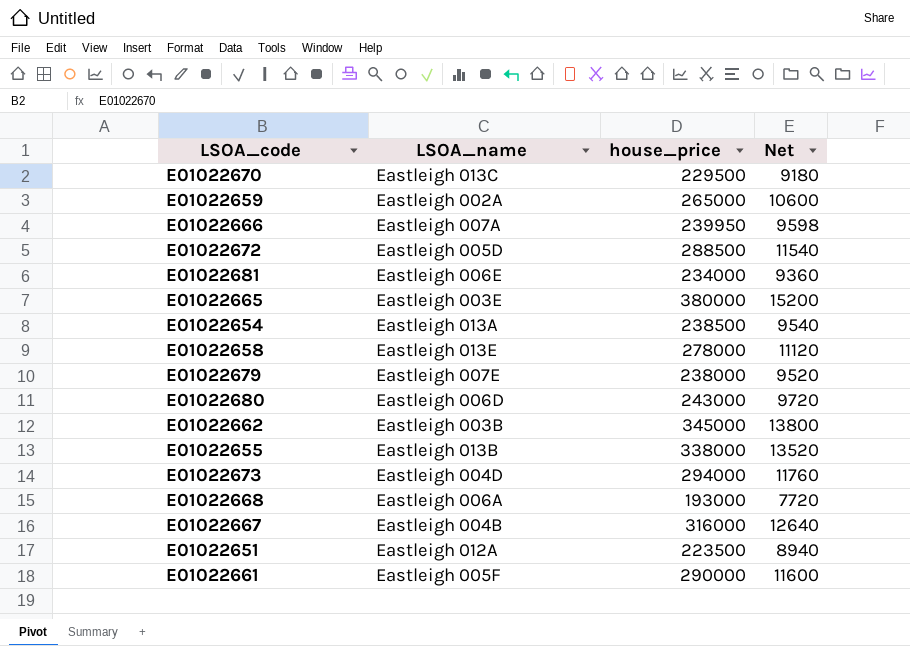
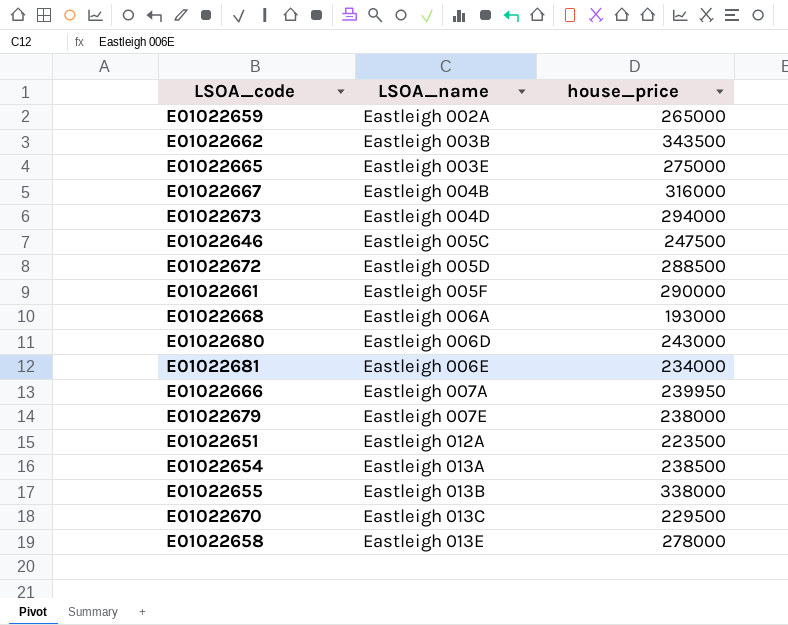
row order: none -> LSOA_name ascending
column Net | formula: [house_price] * 0.04 -> none
E01022662 | house_price: 345000 -> 343500
E01022665 | house_price: 380000 -> 275000
row E01022646: none -> Eastleigh 005C | 247500

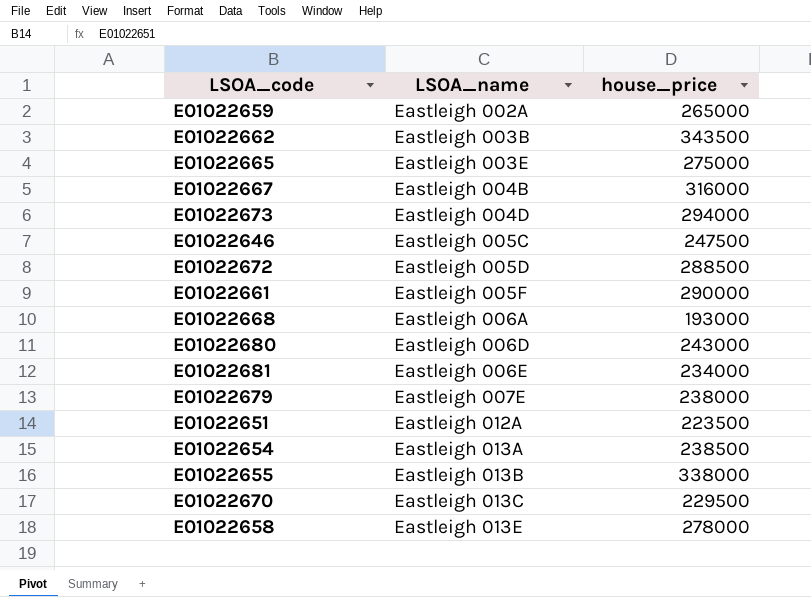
row E01022666: Eastleigh 007A | 239950 -> none

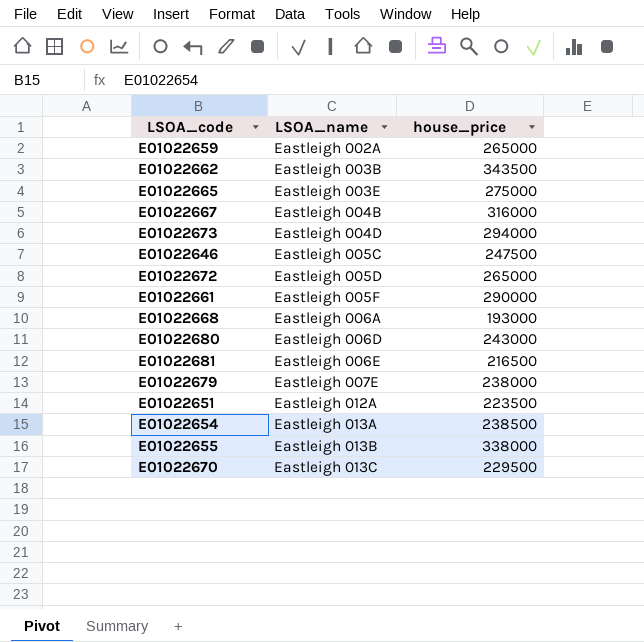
row E01022658: Eastleigh 013E | 278000 -> none
E01022672 | house_price: 288500 -> 265000
E01022681 | house_price: 234000 -> 216500

